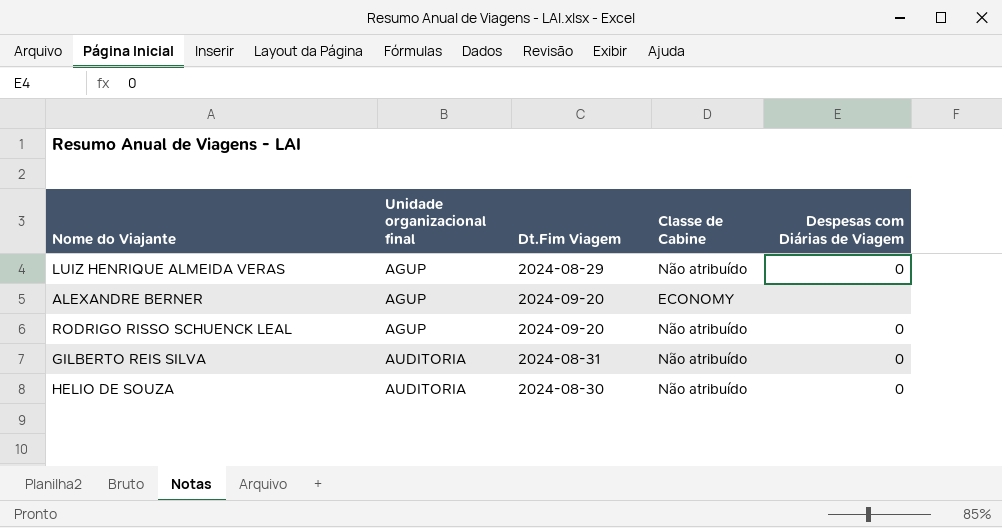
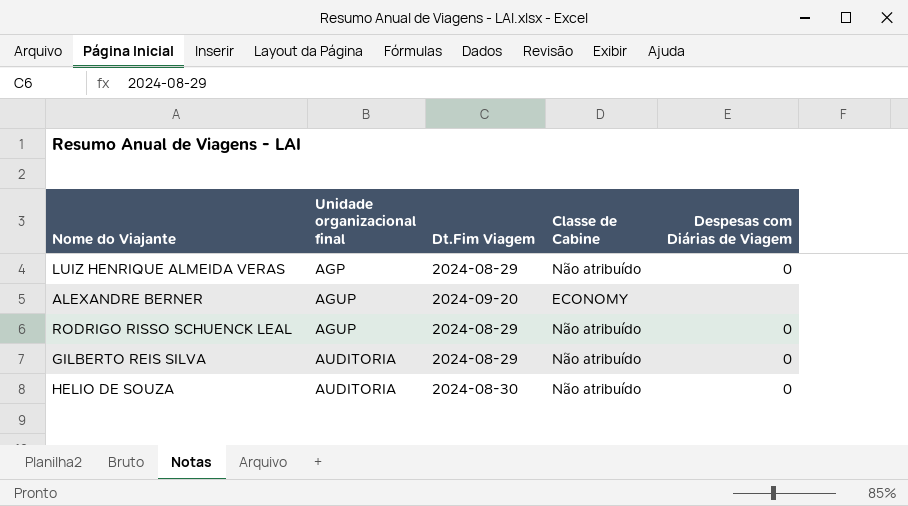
LUIZ HENRIQUE ALMEIDA VERAS | Unidade organizacional final: AGUP -> AGP
RODRIGO RISSO SCHUENCK LEAL | Dt.Fim Viagem: 2024-09-20 -> 2024-08-29
GILBERTO REIS SILVA | Dt.Fim Viagem: 2024-08-31 -> 2024-08-29

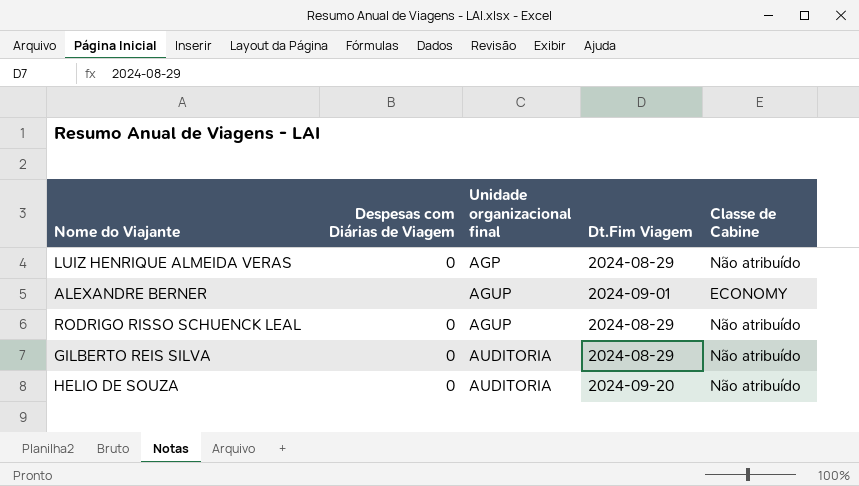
column Despesas com Diárias de Viagem | position: 5 -> 2
ALEXANDRE BERNER | Dt.Fim Viagem: 2024-09-20 -> 2024-09-01
HELIO DE SOUZA | Dt.Fim Viagem: 2024-08-30 -> 2024-09-20

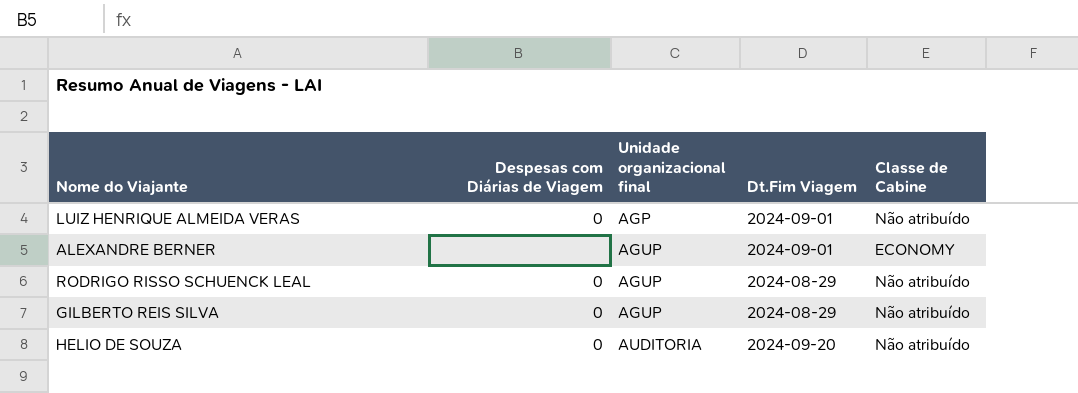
LUIZ HENRIQUE ALMEIDA VERAS | Dt.Fim Viagem: 2024-08-29 -> 2024-09-01
GILBERTO REIS SILVA | Unidade organizacional final: AUDITORIA -> AGUP

